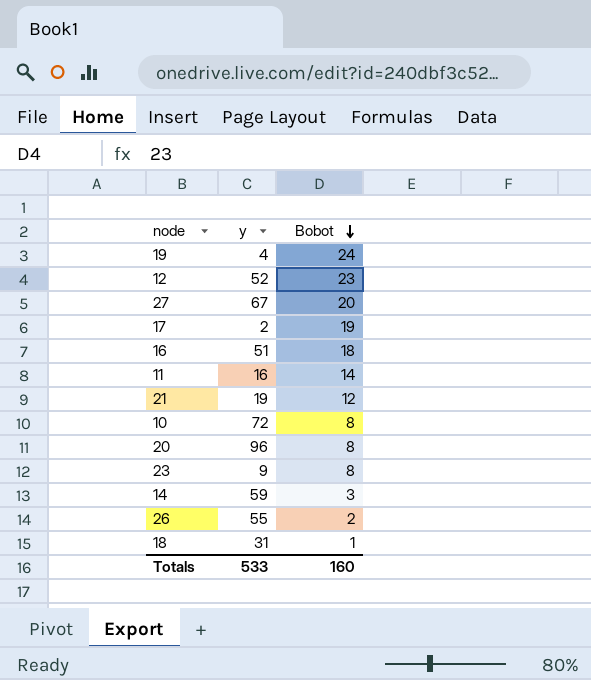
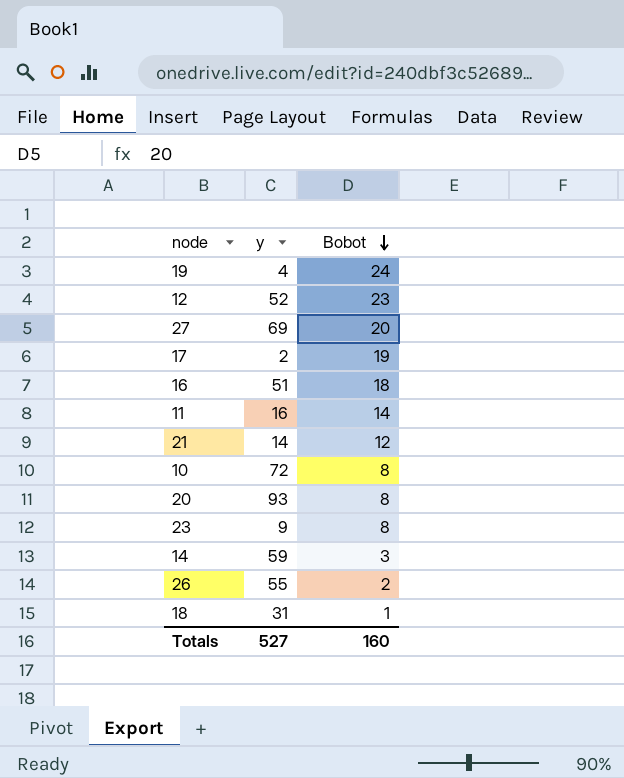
27 | y: 67 -> 69
21 | y: 19 -> 14
20 | y: 96 -> 93
Totals | y: 533 -> 527

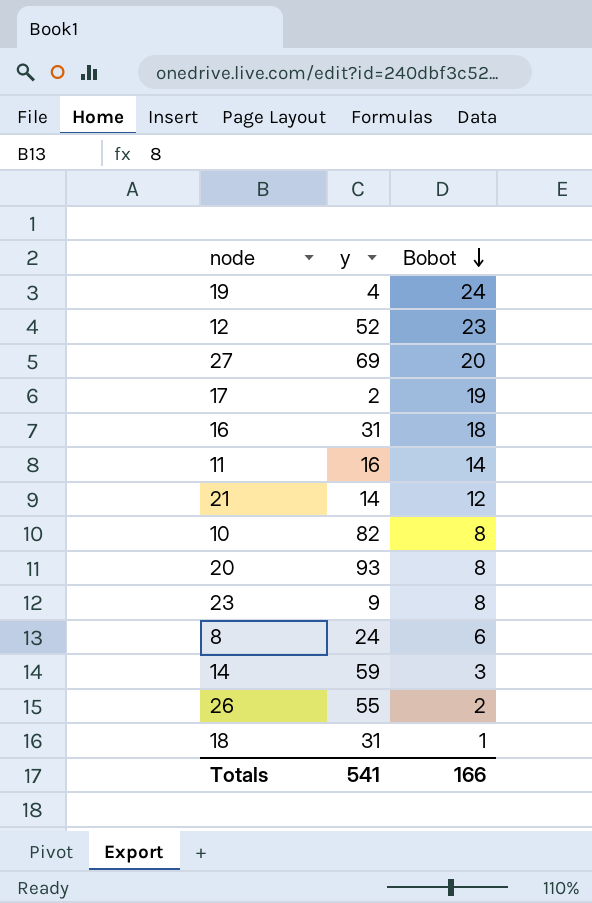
16 | y: 51 -> 31
10 | y: 72 -> 82
row 8: none -> 24 | 6
Totals | y: 527 -> 541
Totals | Bobot: 160 -> 166

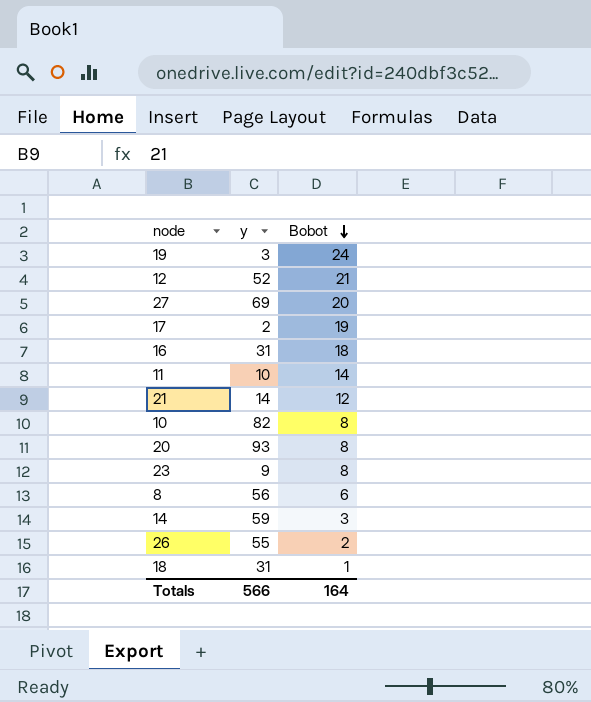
19 | y: 4 -> 3
12 | Bobot: 23 -> 21
11 | y: 16 -> 10
8 | y: 24 -> 56
Totals | y: 541 -> 566
Totals | Bobot: 166 -> 164

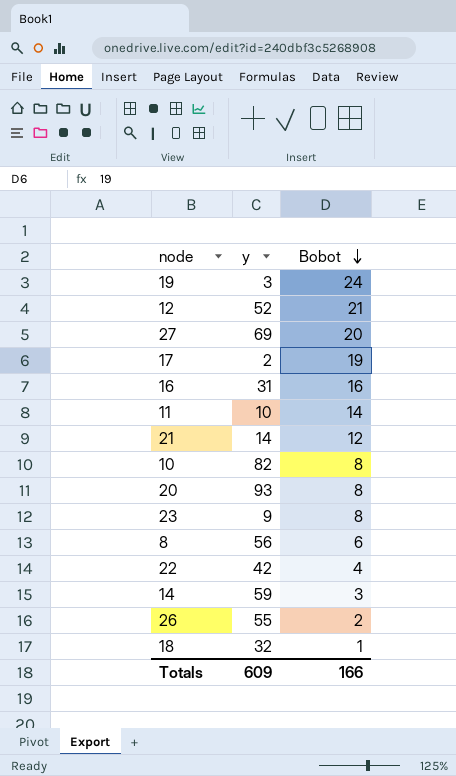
16 | Bobot: 18 -> 16
row 22: none -> 42 | 4
18 | y: 31 -> 32
Totals | y: 566 -> 609
Totals | Bobot: 164 -> 166

